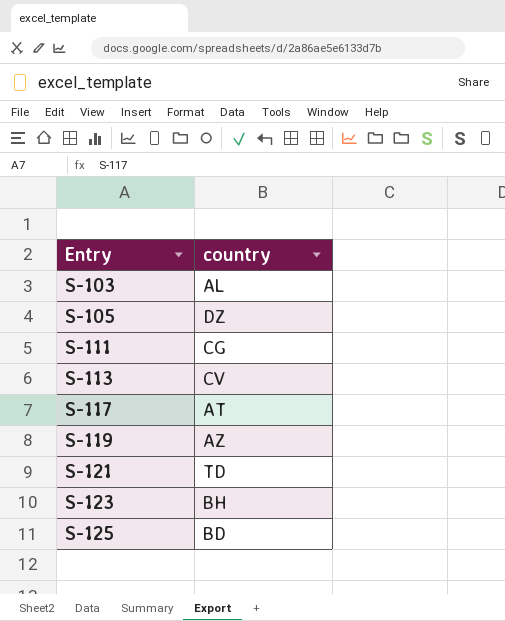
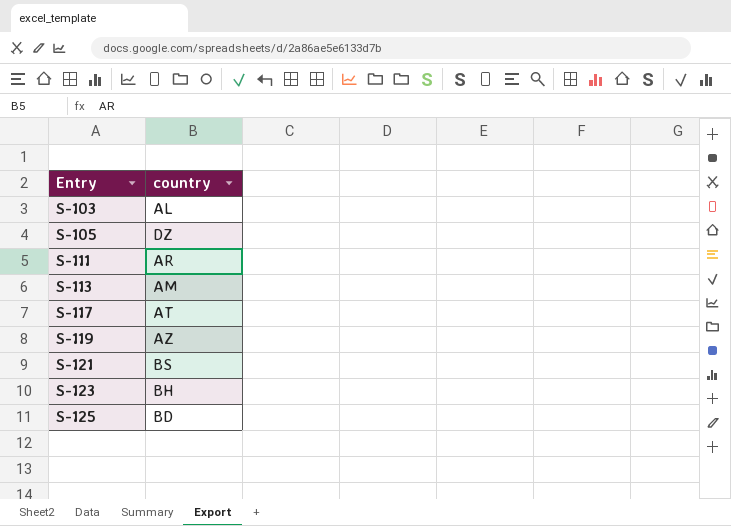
S-111 | country: CG -> AR
S-113 | country: CV -> AM
S-121 | country: TD -> BS

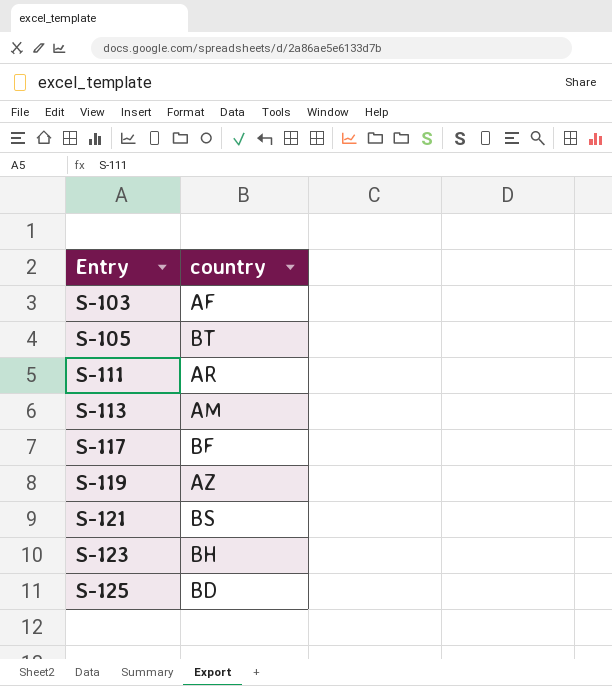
S-103 | country: AL -> AF
S-105 | country: DZ -> BT
S-117 | country: AT -> BF

